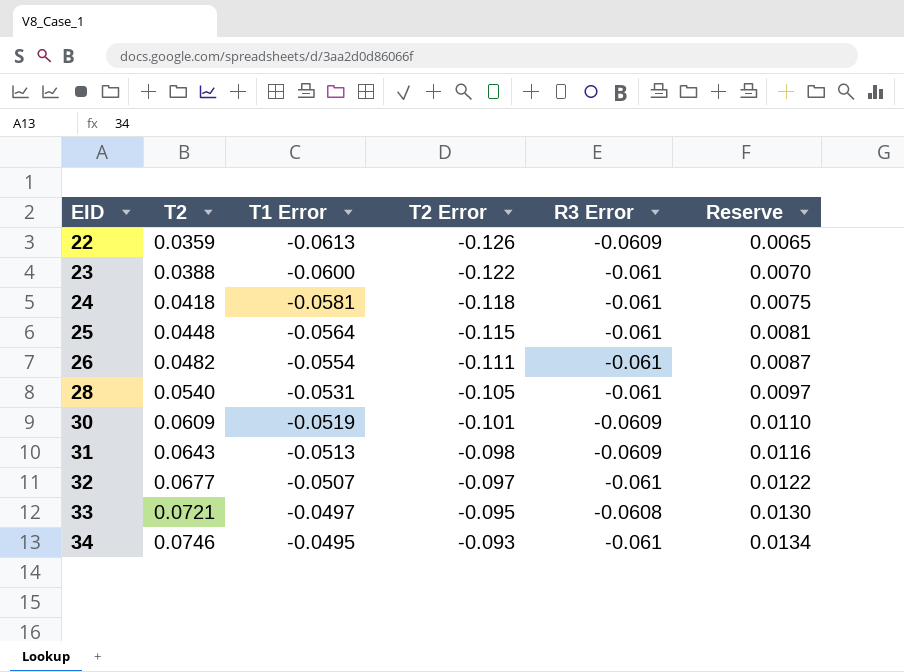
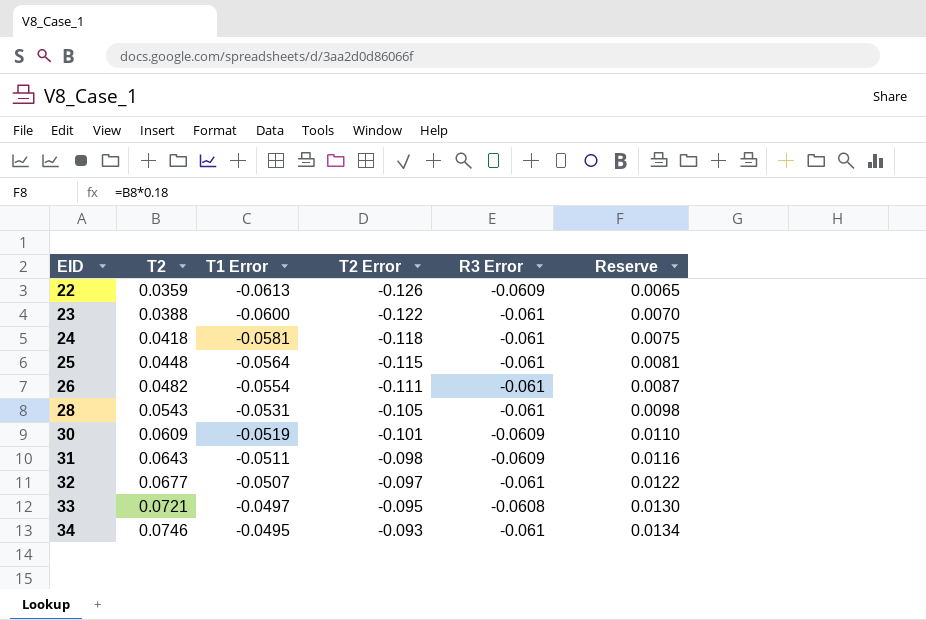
28 | T2: 0.0540 -> 0.0543
28 | Reserve: 0.0097 -> 0.0098
31 | T1 Error: -0.0513 -> -0.0511

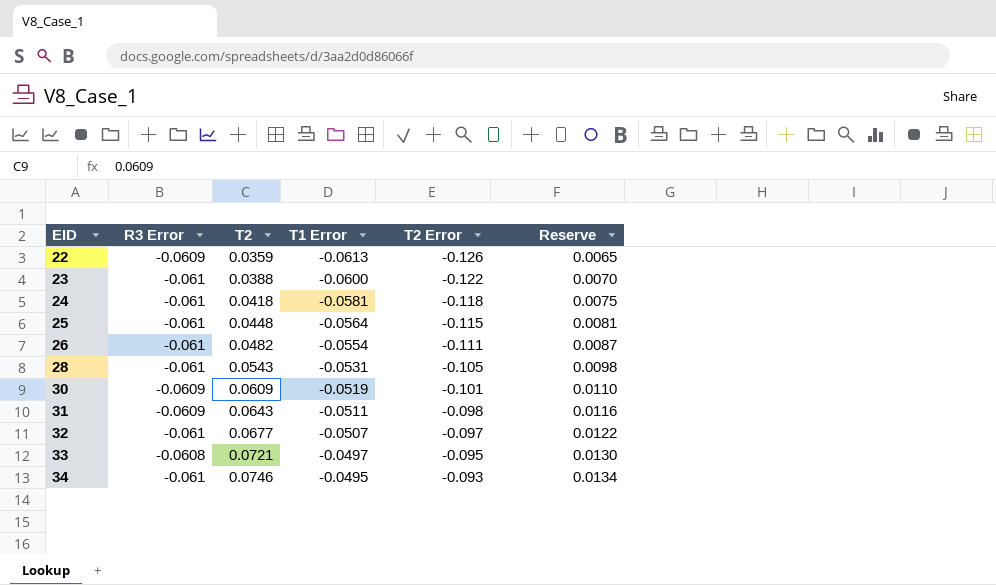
column R3 Error | position: 5 -> 2

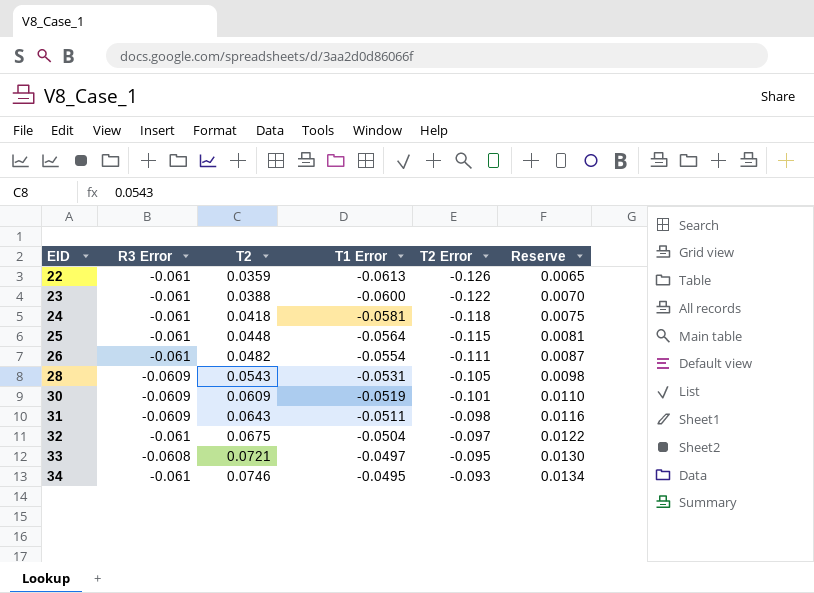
22 | R3 Error: -0.0609 -> -0.061
28 | R3 Error: -0.061 -> -0.0609
32 | T2: 0.0677 -> 0.0675
32 | T1 Error: -0.0507 -> -0.0504

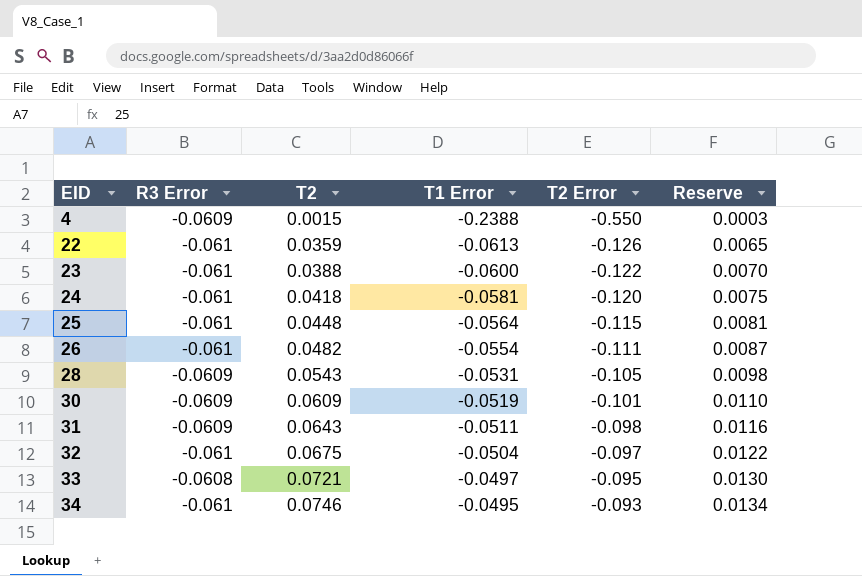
row 4: none -> -0.0609 | 0.0015 | -0.2388 | -0.550 | 0.0003
24 | T2 Error: -0.118 -> -0.120

